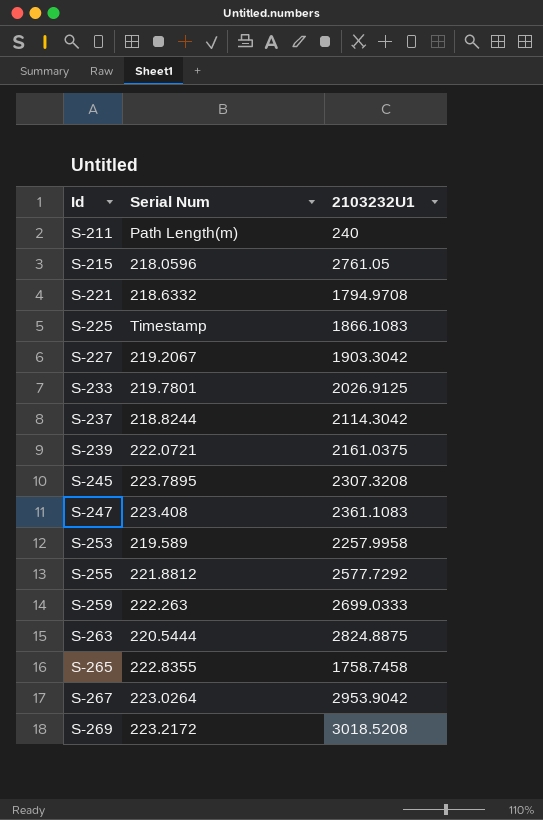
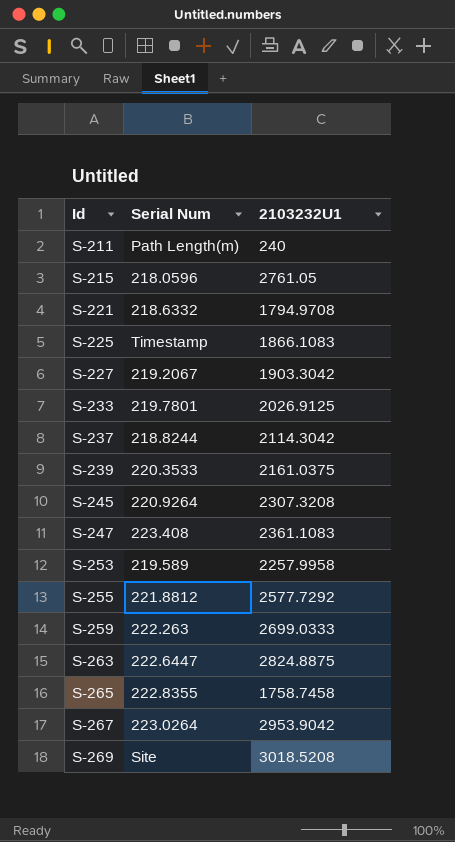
S-239 | Serial Num: 222.0721 -> 220.3533
S-245 | Serial Num: 223.7895 -> 220.9264
S-263 | Serial Num: 220.5444 -> 222.6447
S-269 | Serial Num: 223.2172 -> Site

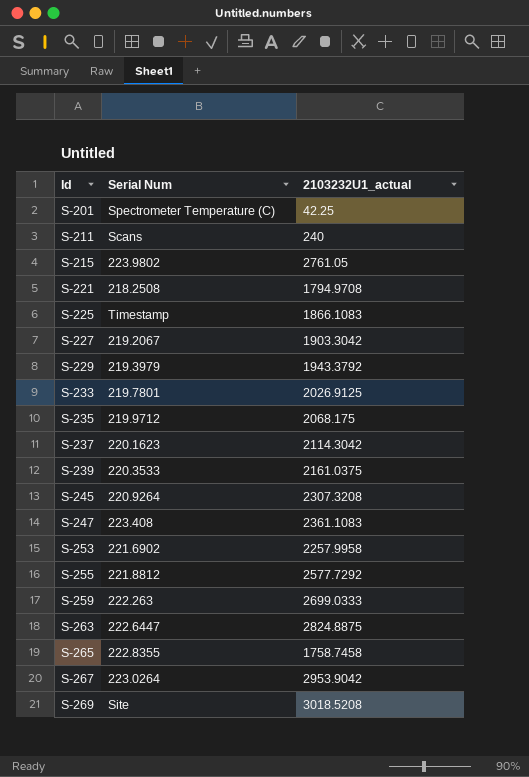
column name: 2103232U1 -> 2103232U1_actual
row S-201: none -> Spectrometer Temperature (C) | 42.25
S-211 | Serial Num: Path Length(m) -> Scans
S-215 | Serial Num: 218.0596 -> 223.9802
S-221 | Serial Num: 218.6332 -> 218.2508
row S-229: none -> 219.3979 | 1943.3792
row S-235: none -> 219.9712 | 2068.175
S-237 | Serial Num: 218.8244 -> 220.1623
S-253 | Serial Num: 219.589 -> 221.6902

